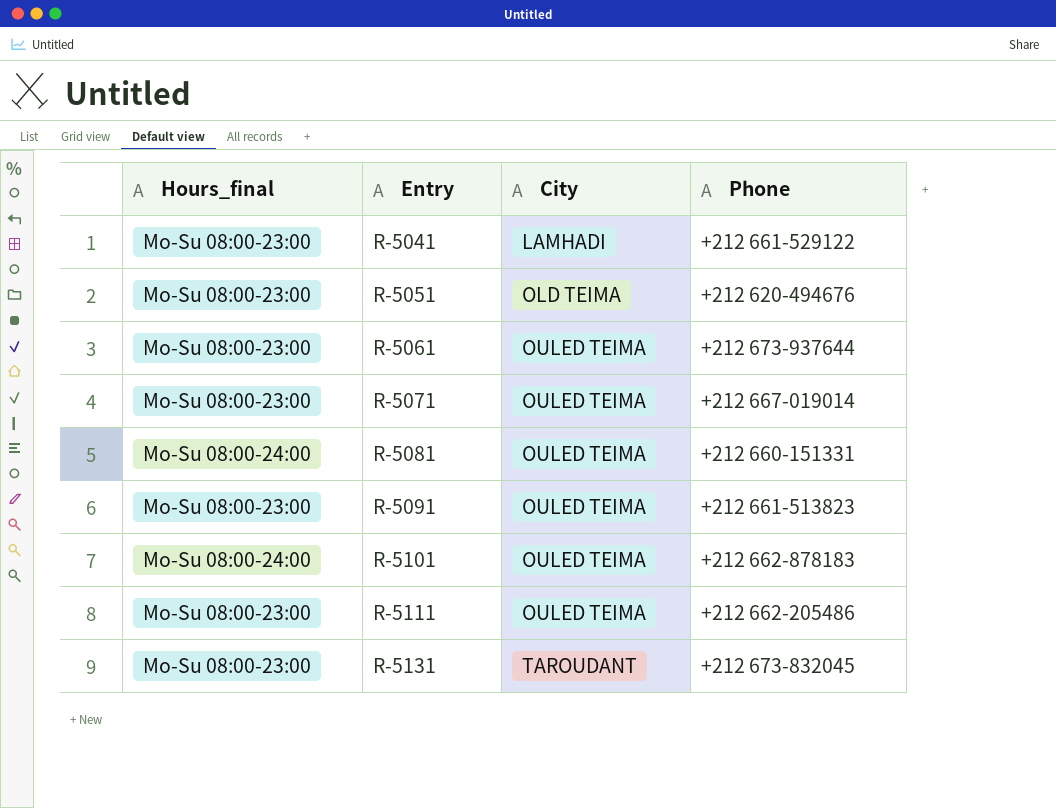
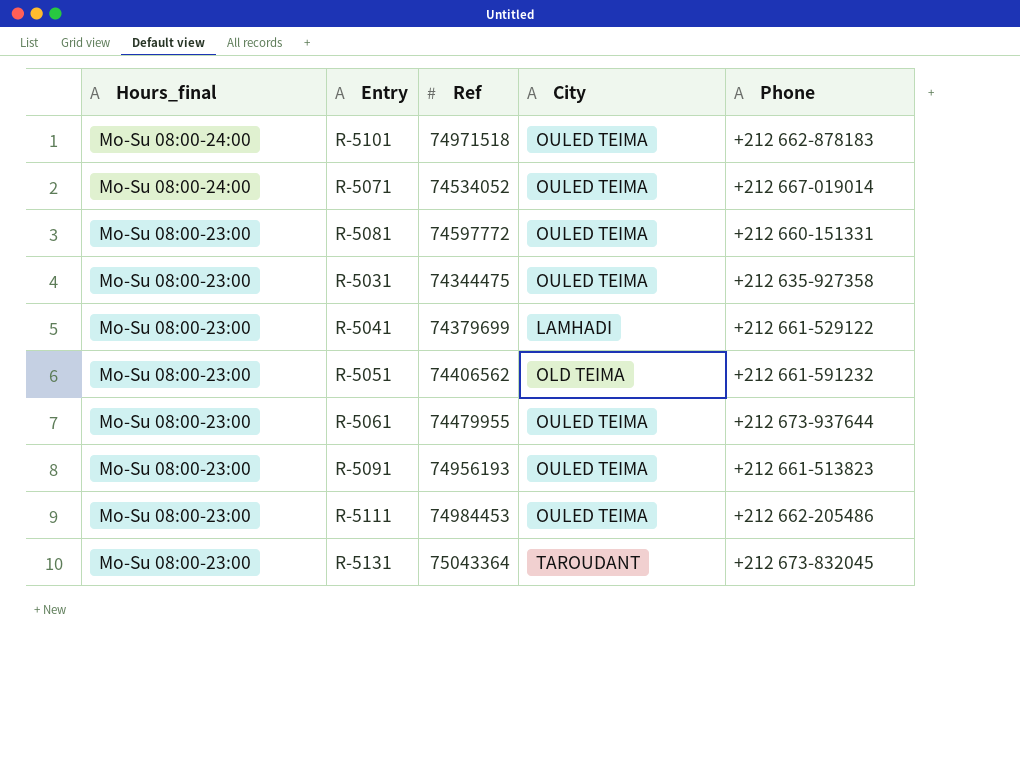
row order: Entry ascending -> Hours_final descending
column Ref | position: none -> 3
R-5071 | Hours_final: Mo-Su 08:00-23:00 -> Mo-Su 08:00-24:00
R-5081 | Hours_final: Mo-Su 08:00-24:00 -> Mo-Su 08:00-23:00
row R-5031: none -> Mo-Su 08:00-23:00 | 74344475 | OULED TEIMA | +212 635-927358
R-5051 | Phone: +212 620-494676 -> +212 661-591232

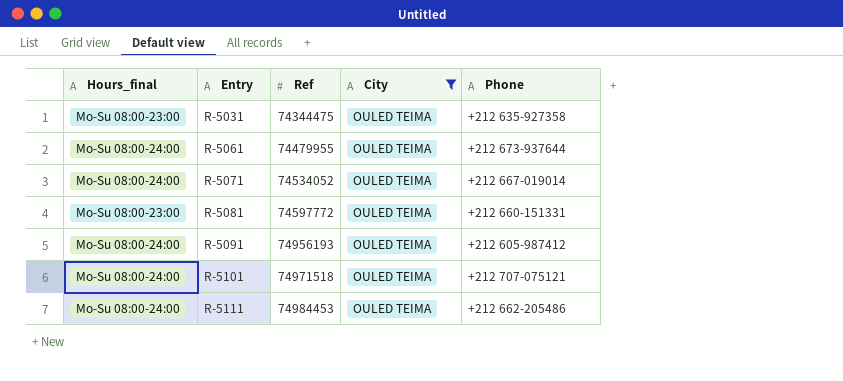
filter: none -> City = OULED TEIMA
row order: Hours_final descending -> Entry ascending
R-5061 | Hours_final: Mo-Su 08:00-23:00 -> Mo-Su 08:00-24:00
R-5091 | Hours_final: Mo-Su 08:00-23:00 -> Mo-Su 08:00-24:00
R-5091 | Phone: +212 661-513823 -> +212 605-987412
R-5101 | Phone: +212 662-878183 -> +212 707-075121
R-5111 | Hours_final: Mo-Su 08:00-23:00 -> Mo-Su 08:00-24:00

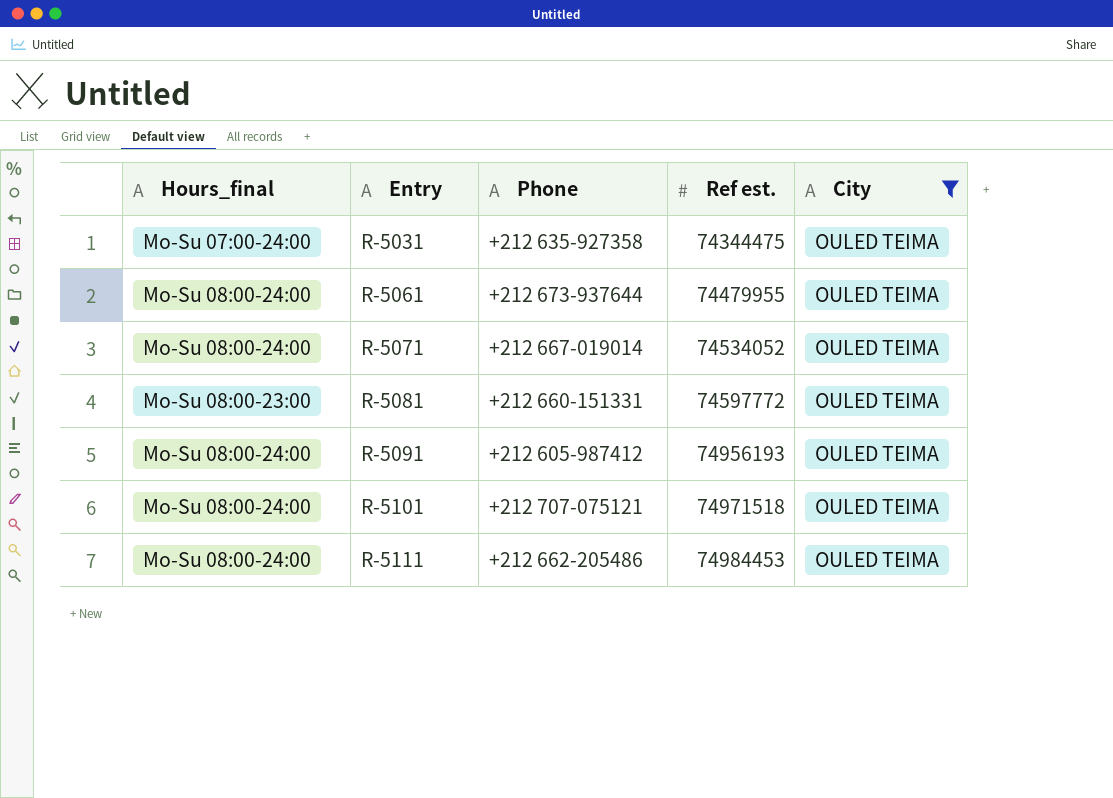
column Phone | position: 5 -> 3
column name: Ref -> Ref est.
R-5031 | Hours_final: Mo-Su 08:00-23:00 -> Mo-Su 07:00-24:00

